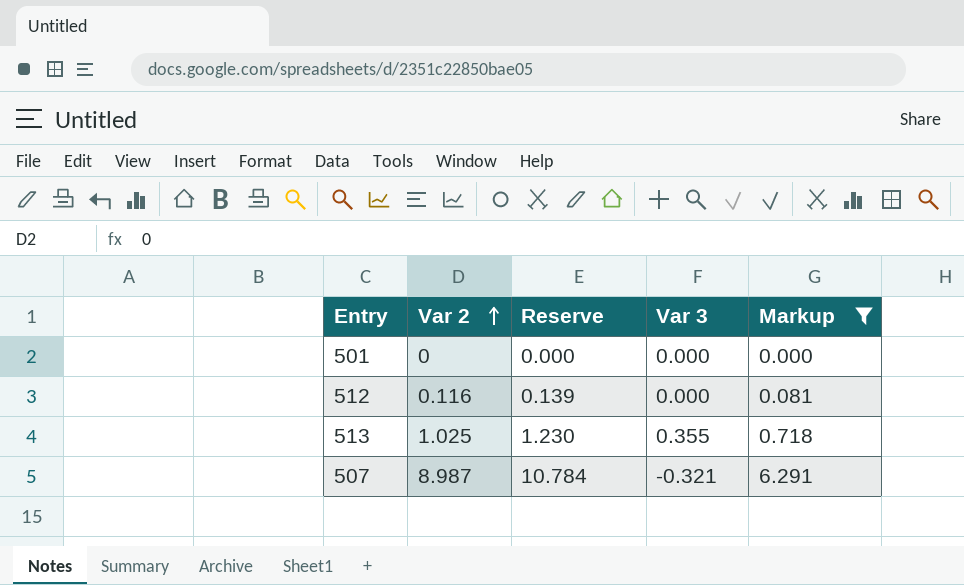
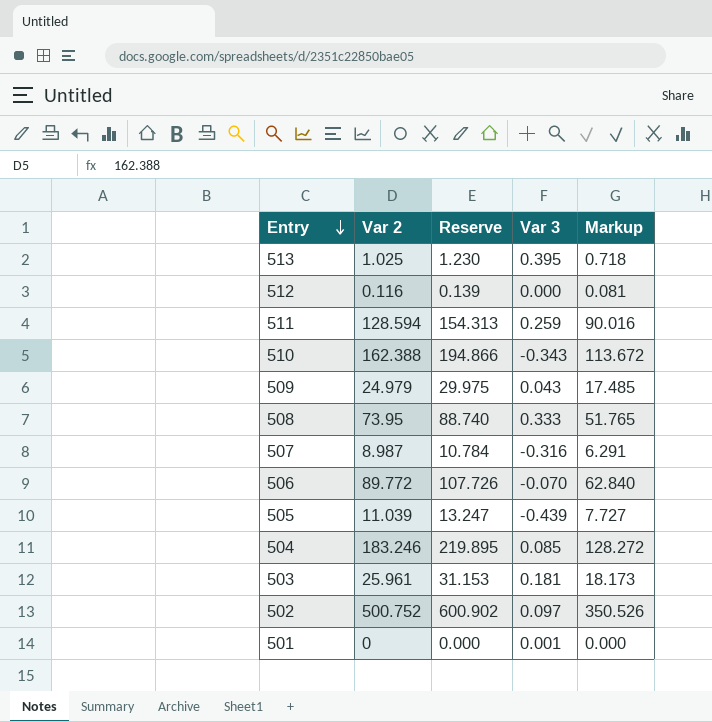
filter: Markup <= 6.291 -> none
row order: Var 2 ascending -> Entry descending
513 | Var 3: 0.355 -> 0.395
507 | Var 3: -0.321 -> -0.316
501 | Var 3: 0.000 -> 0.001

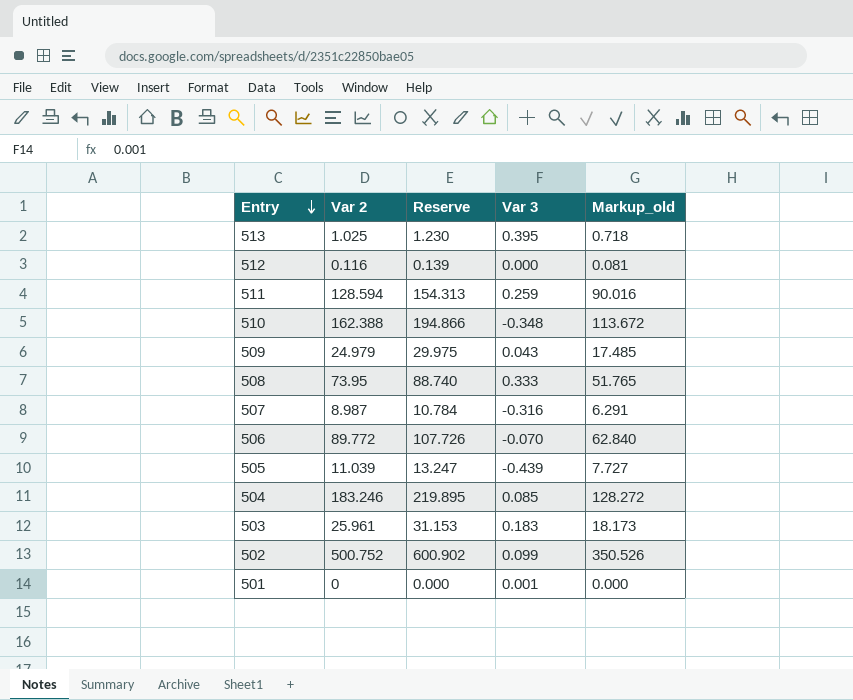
column name: Markup -> Markup_old
510 | Var 3: -0.343 -> -0.348
503 | Var 3: 0.181 -> 0.183
502 | Var 3: 0.097 -> 0.099

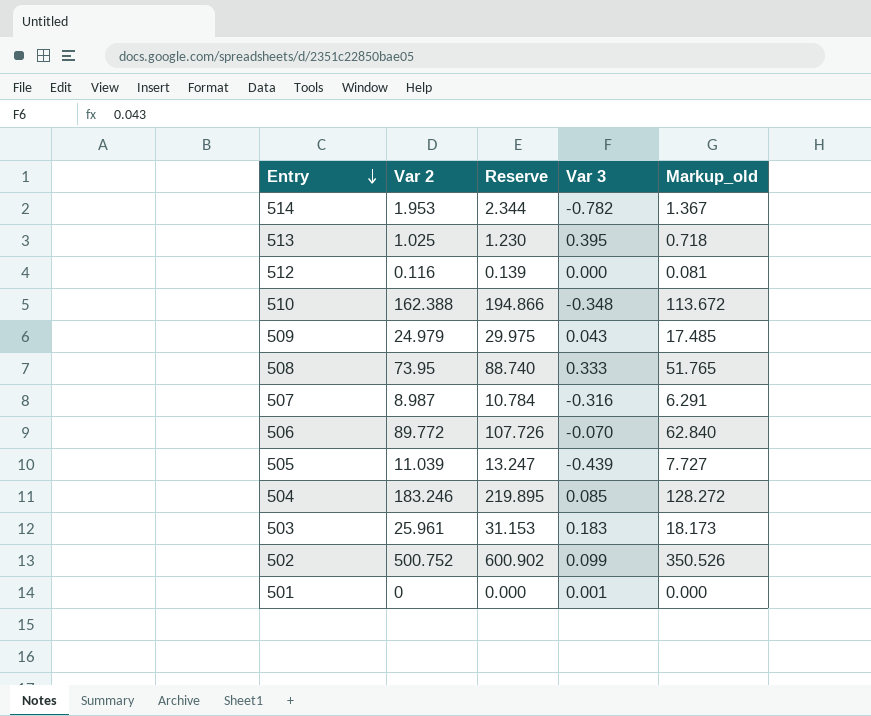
row 511: 128.594 | 154.313 | 0.259 | 90.016 -> none
row 514: none -> 1.953 | 2.344 | -0.782 | 1.367

